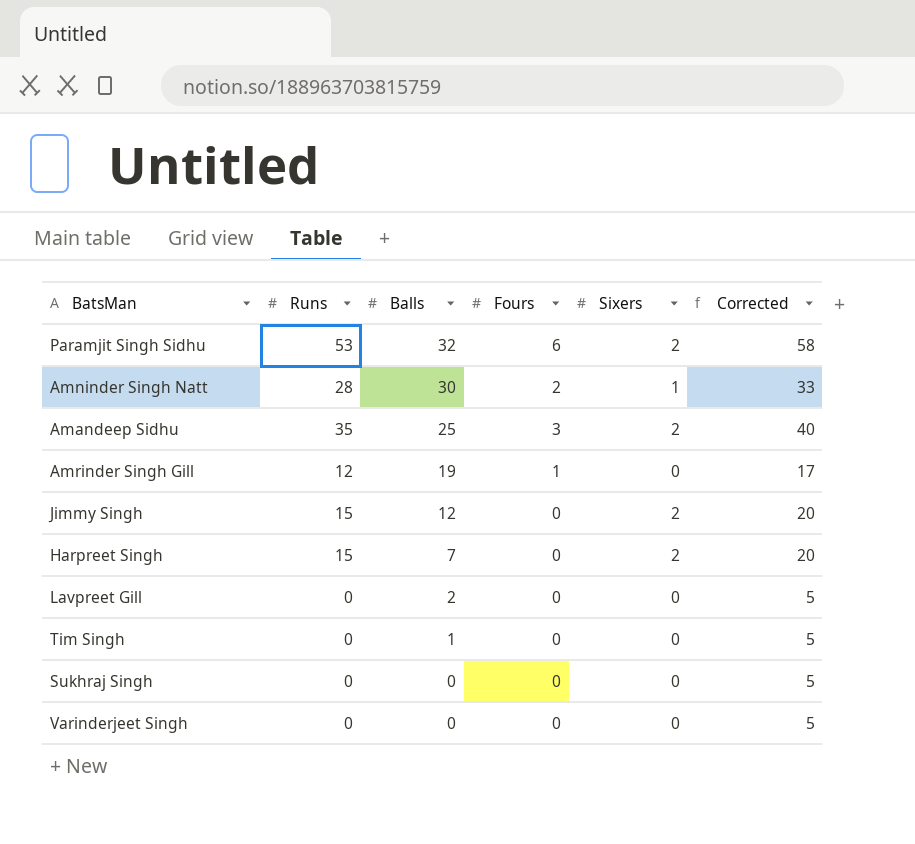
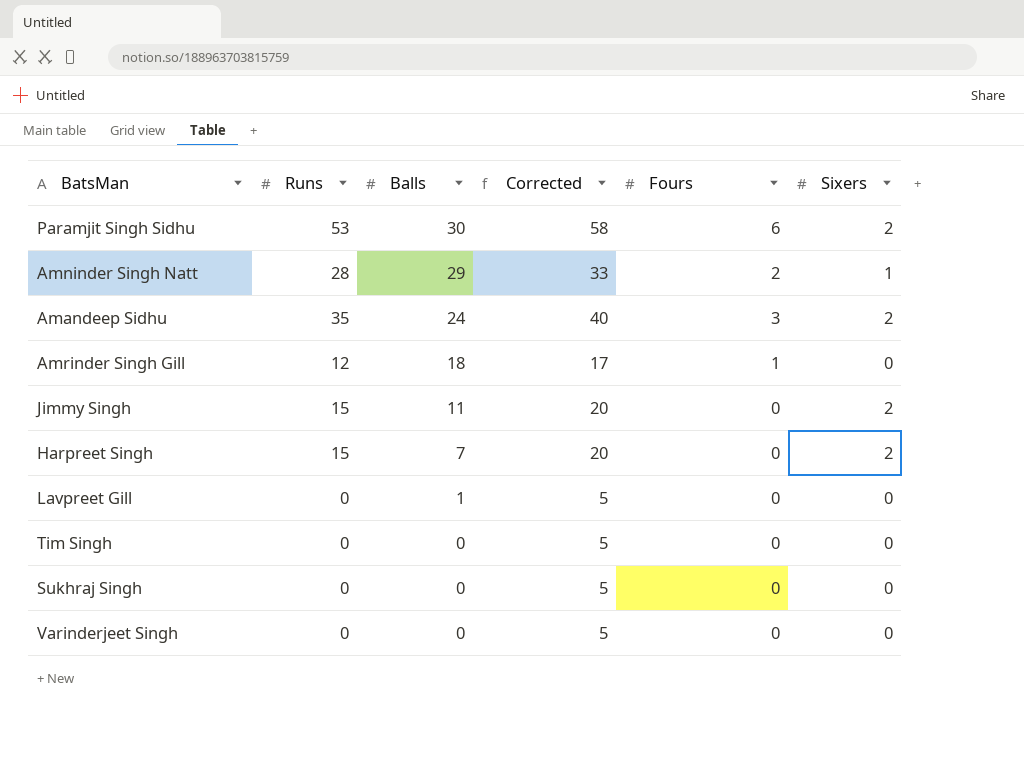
column Corrected | position: 6 -> 4
Paramjit Singh Sidhu | Balls: 32 -> 30
Amninder Singh Natt | Balls: 30 -> 29
Amandeep Sidhu | Balls: 25 -> 24
Amrinder Singh Gill | Balls: 19 -> 18
Jimmy Singh | Balls: 12 -> 11
Lavpreet Gill | Balls: 2 -> 1
Tim Singh | Balls: 1 -> 0

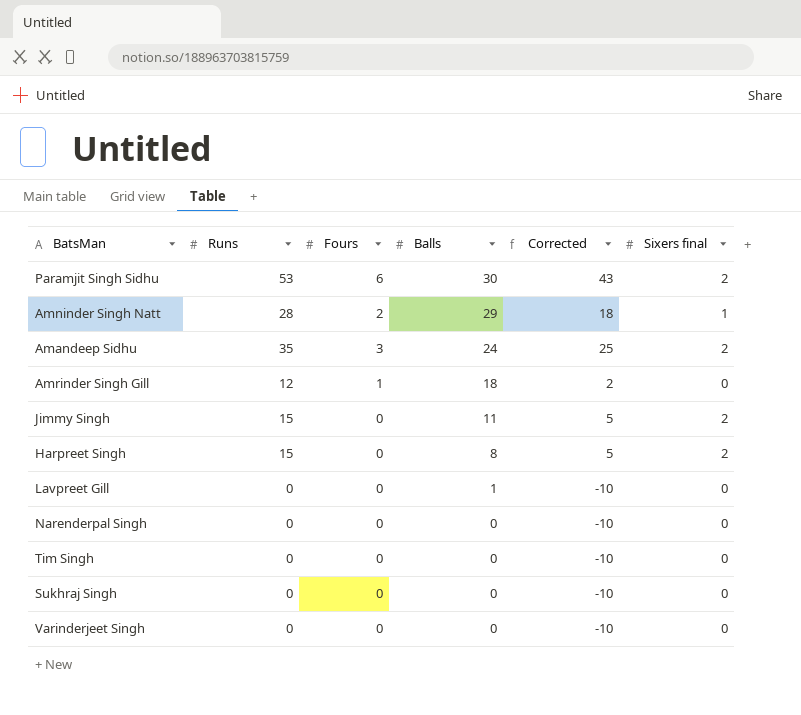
column Fours | position: 5 -> 3
column Corrected | formula: [Runs] + 5 -> [Runs] - 10
column name: Sixers -> Sixers final
Harpreet Singh | Balls: 7 -> 8
row Narenderpal Singh: none -> 0 | 0 | 0 | -10 | 0

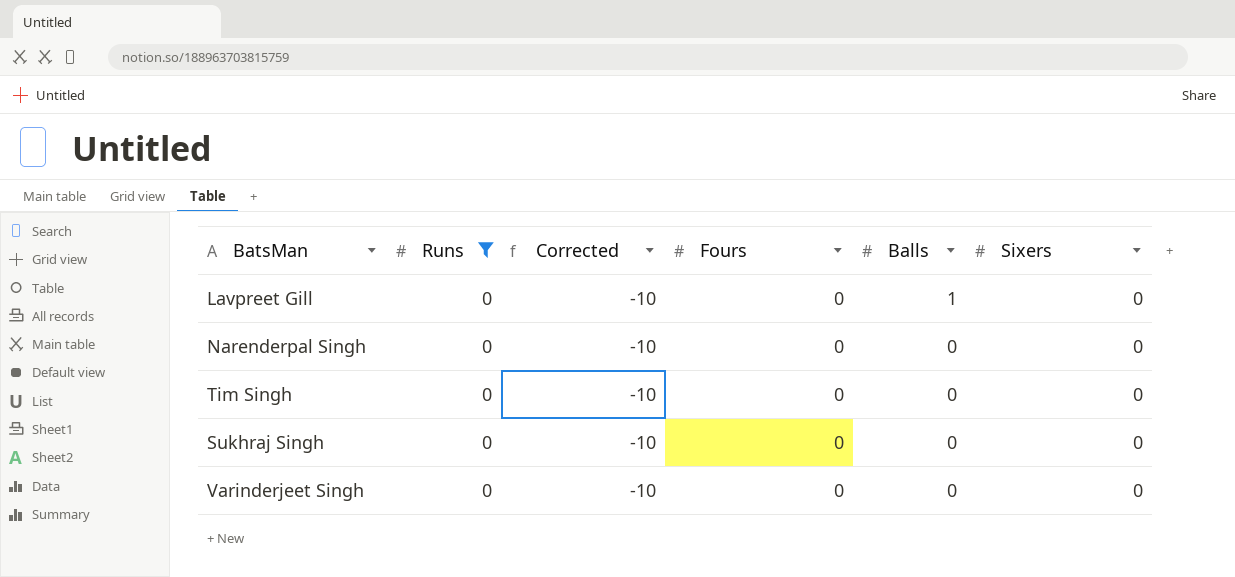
filter: none -> Runs = 0
column Corrected | position: 5 -> 3
column name: Sixers final -> Sixers

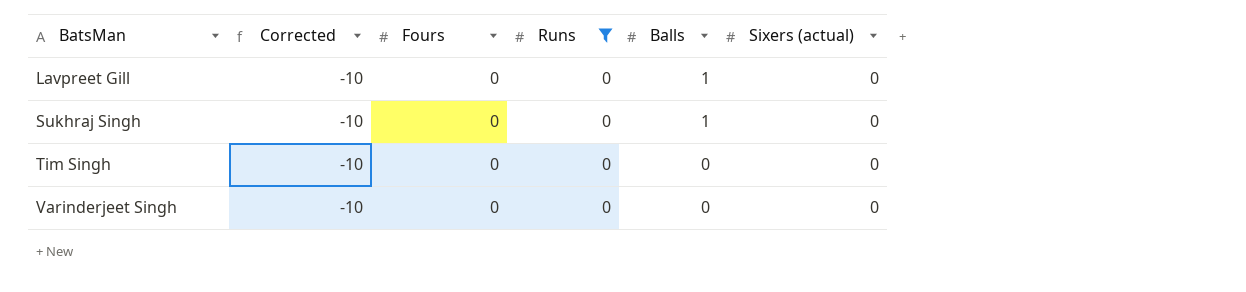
row order: Balls descending -> BatsMan ascending
column Runs | position: 2 -> 4
column name: Sixers -> Sixers (actual)
row Narenderpal Singh: 0 | -10 | 0 | 0 | 0 -> none
Sukhraj Singh | Balls: 0 -> 1

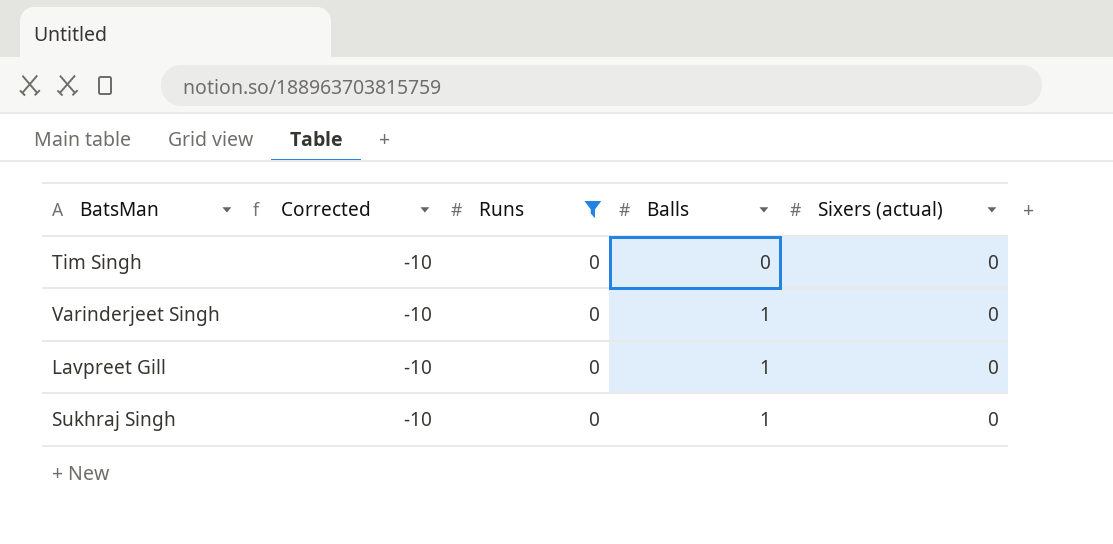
row order: BatsMan ascending -> Balls ascending
column Fours | position: 3 -> none
Varinderjeet Singh | Balls: 0 -> 1

